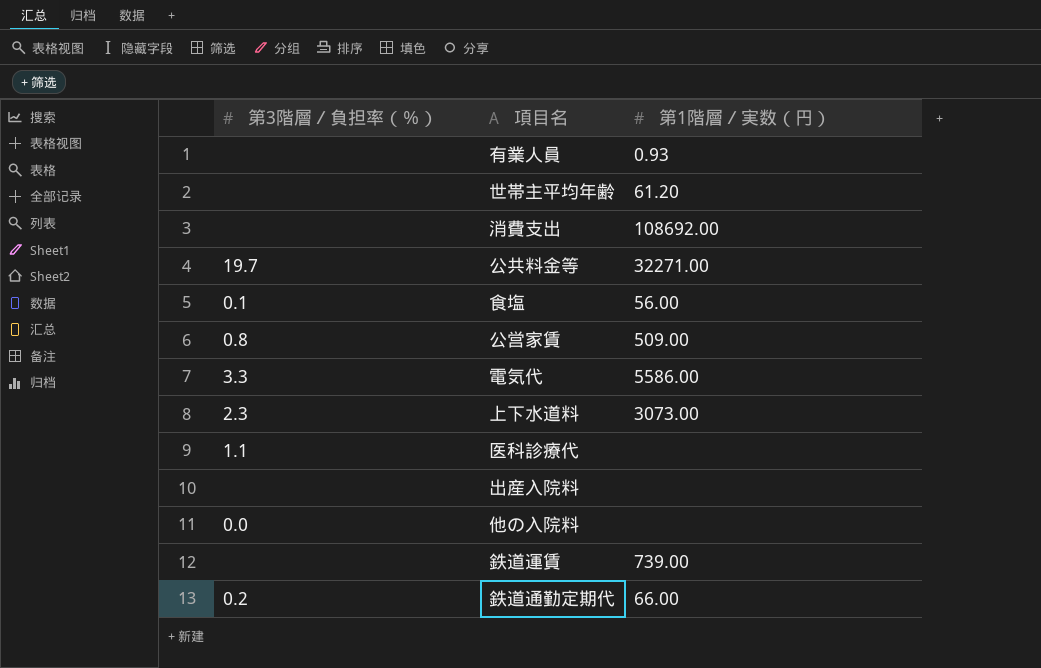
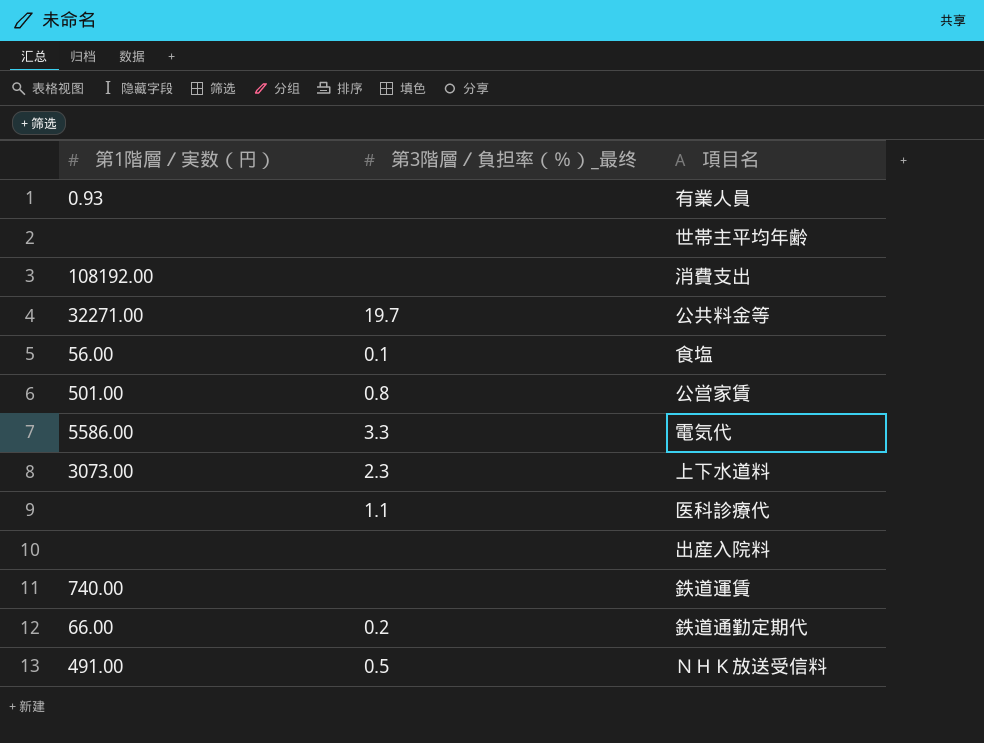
column 第1階層／実数（円） | position: 3 -> 1
column name: 第3階層／負担率（％） -> 第3階層／負担率（％）_最终
row 他の入院料: 0.0 | none -> none
世帯主平均年齢 | 第1階層／実数（円）: 61.20 -> none
消費支出 | 第1階層／実数（円）: 108692.00 -> 108192.00
公営家賃 | 第1階層／実数（円）: 509.00 -> 501.00
鉄道運賃 | 第1階層／実数（円）: 739.00 -> 740.00
row ＮＨＫ放送受信料: none -> 491.00 | 0.5

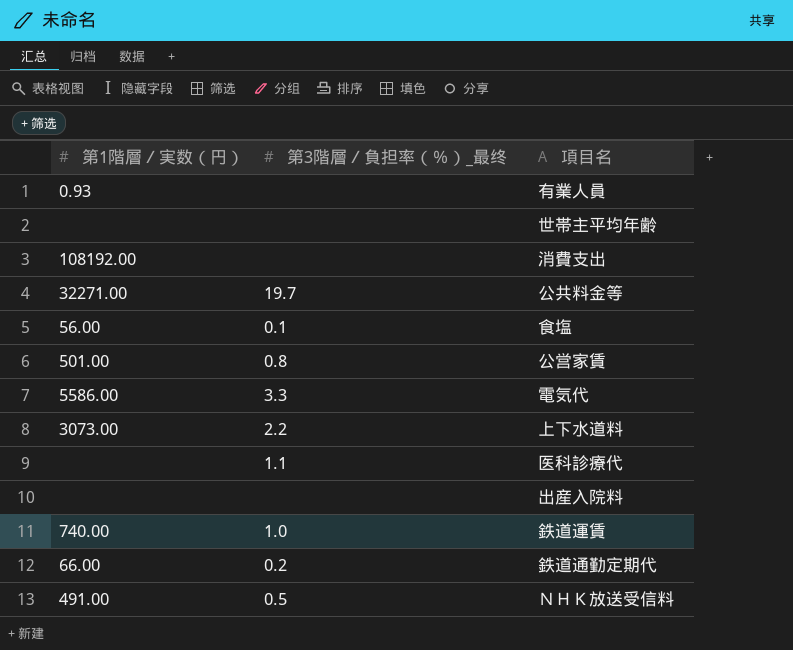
上下水道料 | 第3階層／負担率（％）_最终: 2.3 -> 2.2
鉄道運賃 | 第3階層／負担率（％）_最终: none -> 1.0

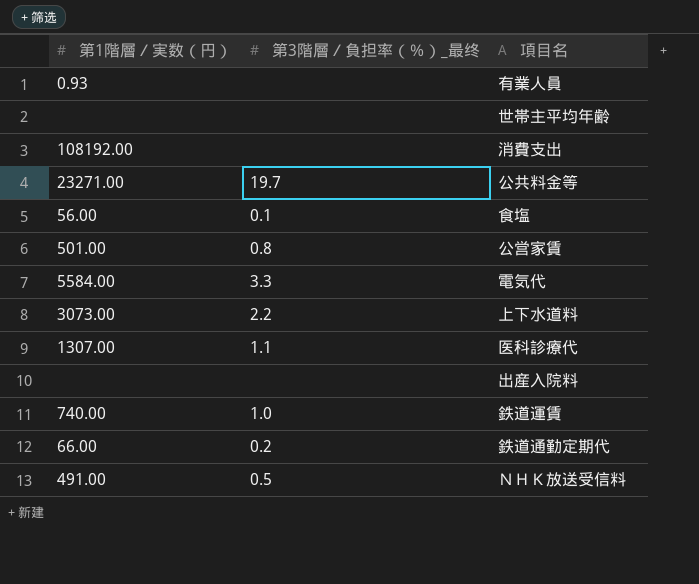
公共料金等 | 第1階層／実数（円）: 32271.00 -> 23271.00
電気代 | 第1階層／実数（円）: 5586.00 -> 5584.00
医科診療代 | 第1階層／実数（円）: none -> 1307.00

